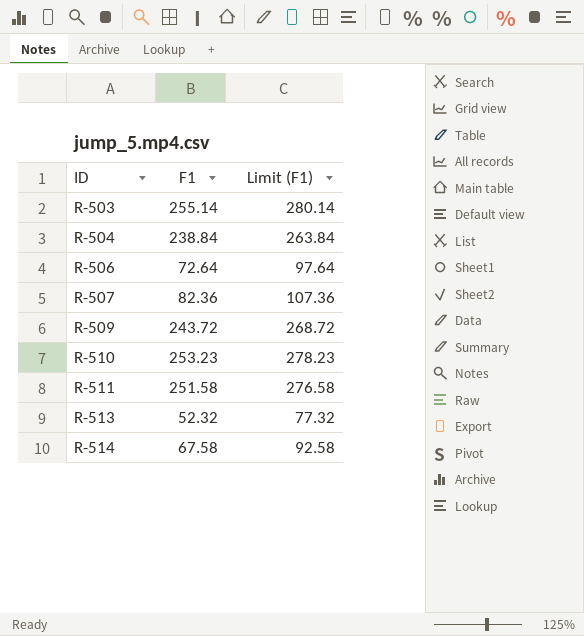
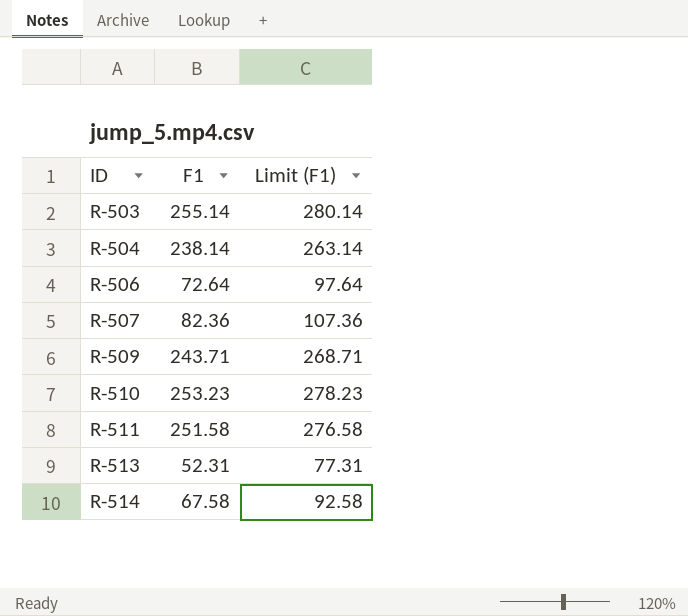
R-504 | F1: 238.84 -> 238.14
R-504 | Limit (F1): 263.84 -> 263.14
R-509 | F1: 243.72 -> 243.71
R-509 | Limit (F1): 268.72 -> 268.71
R-513 | F1: 52.32 -> 52.31
R-513 | Limit (F1): 77.32 -> 77.31

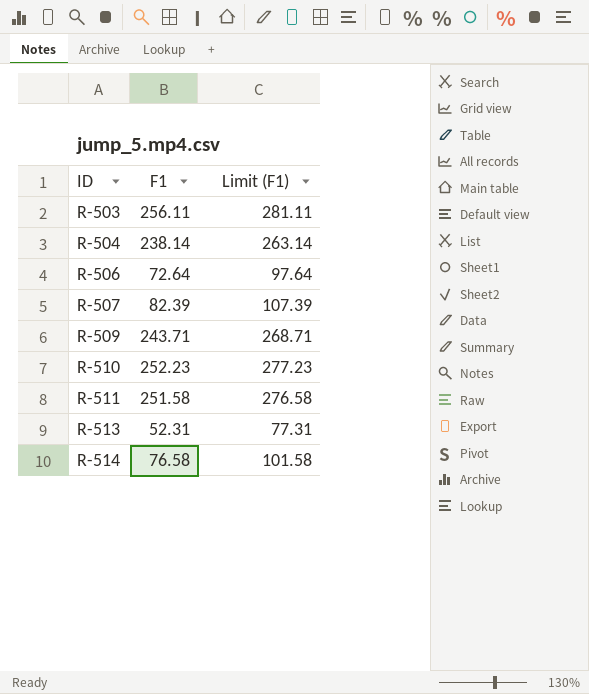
R-503 | F1: 255.14 -> 256.11
R-503 | Limit (F1): 280.14 -> 281.11
R-507 | F1: 82.36 -> 82.39
R-507 | Limit (F1): 107.36 -> 107.39
R-510 | F1: 253.23 -> 252.23
R-510 | Limit (F1): 278.23 -> 277.23
R-514 | F1: 67.58 -> 76.58
R-514 | Limit (F1): 92.58 -> 101.58

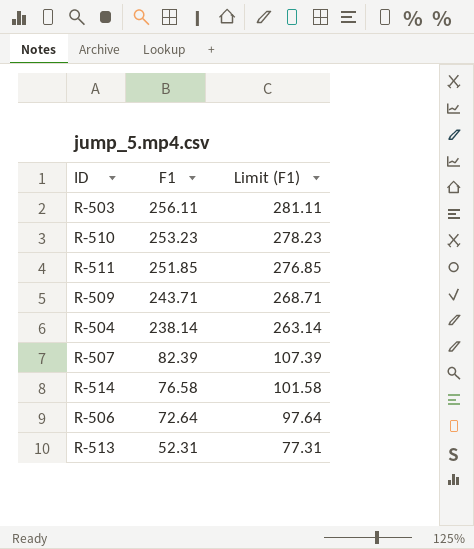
row order: ID ascending -> F1 descending
R-510 | F1: 252.23 -> 253.23
R-510 | Limit (F1): 277.23 -> 278.23
R-511 | F1: 251.58 -> 251.85
R-511 | Limit (F1): 276.58 -> 276.85

